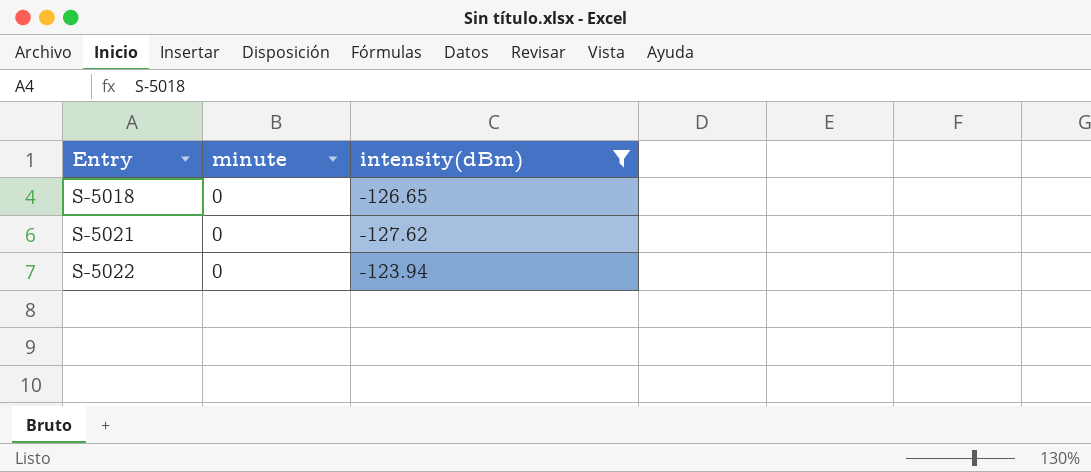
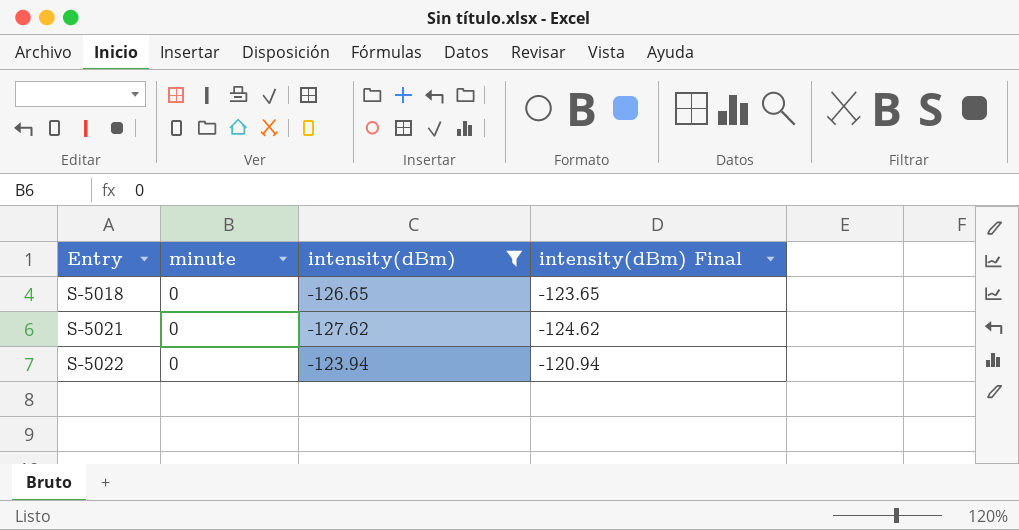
column intensity(dBm) Final | formula: none -> [intensity(dBm)] + 3

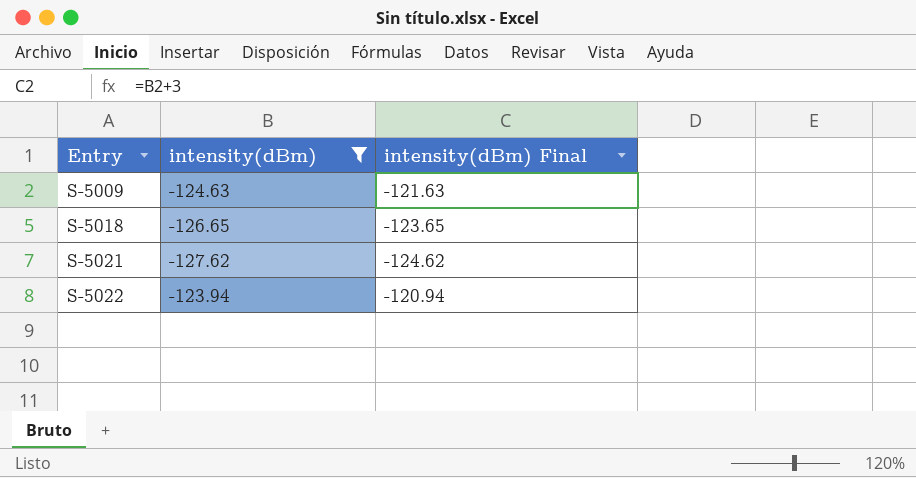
column minute | position: 2 -> none
row S-5009: none -> -124.63 | -121.63

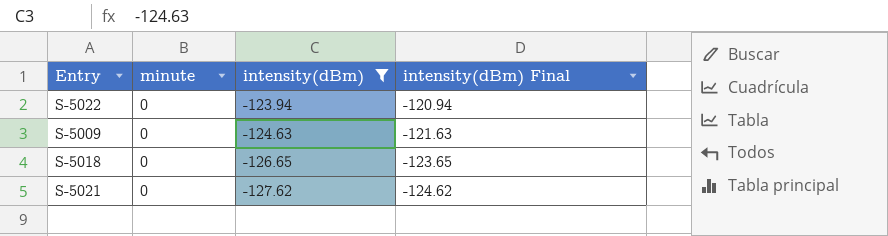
row order: Entry ascending -> intensity(dBm) descending
column minute | position: none -> 2

